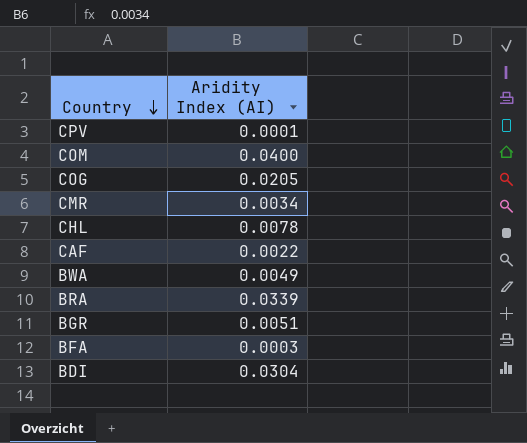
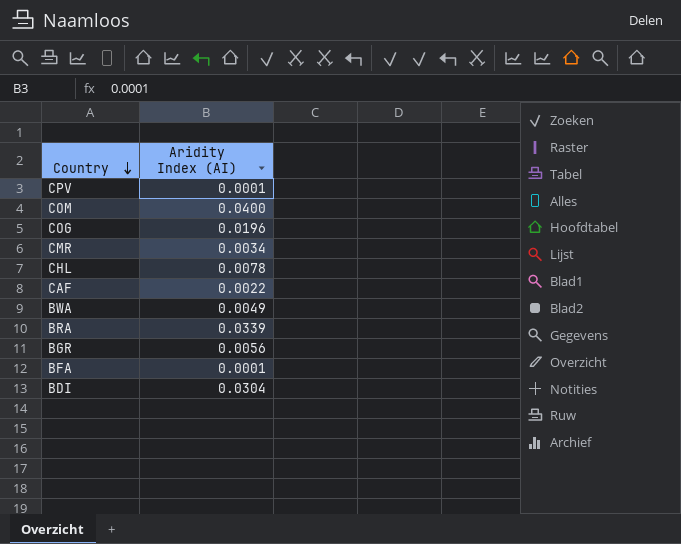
COG | Aridity Index (AI): 0.0205 -> 0.0196
BGR | Aridity Index (AI): 0.0051 -> 0.0056
BFA | Aridity Index (AI): 0.0003 -> 0.0001

